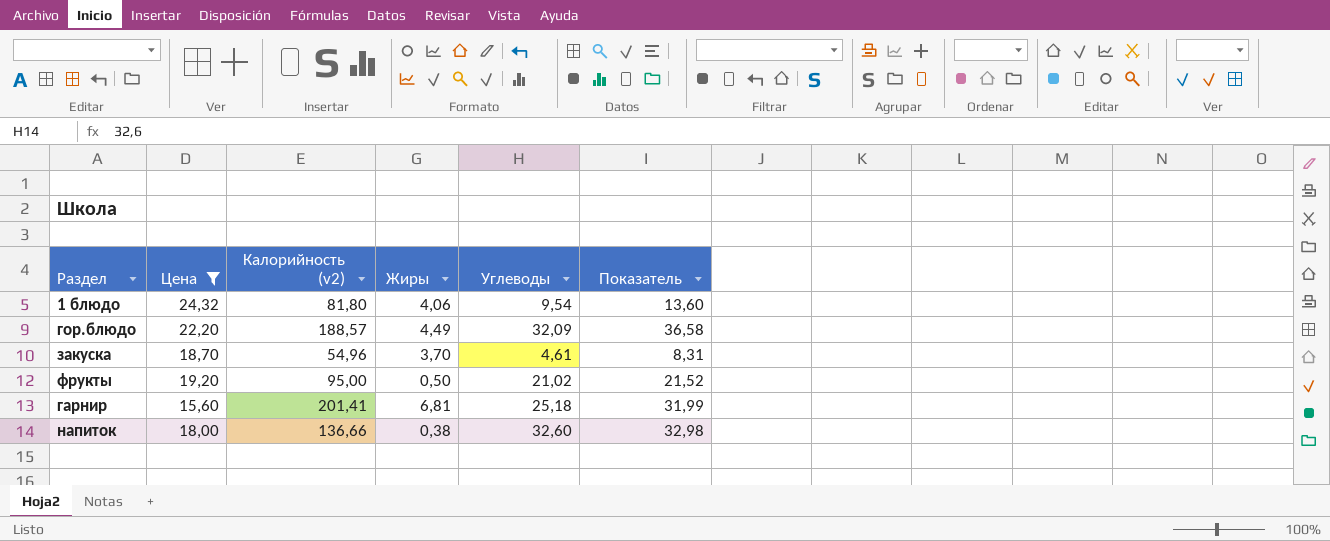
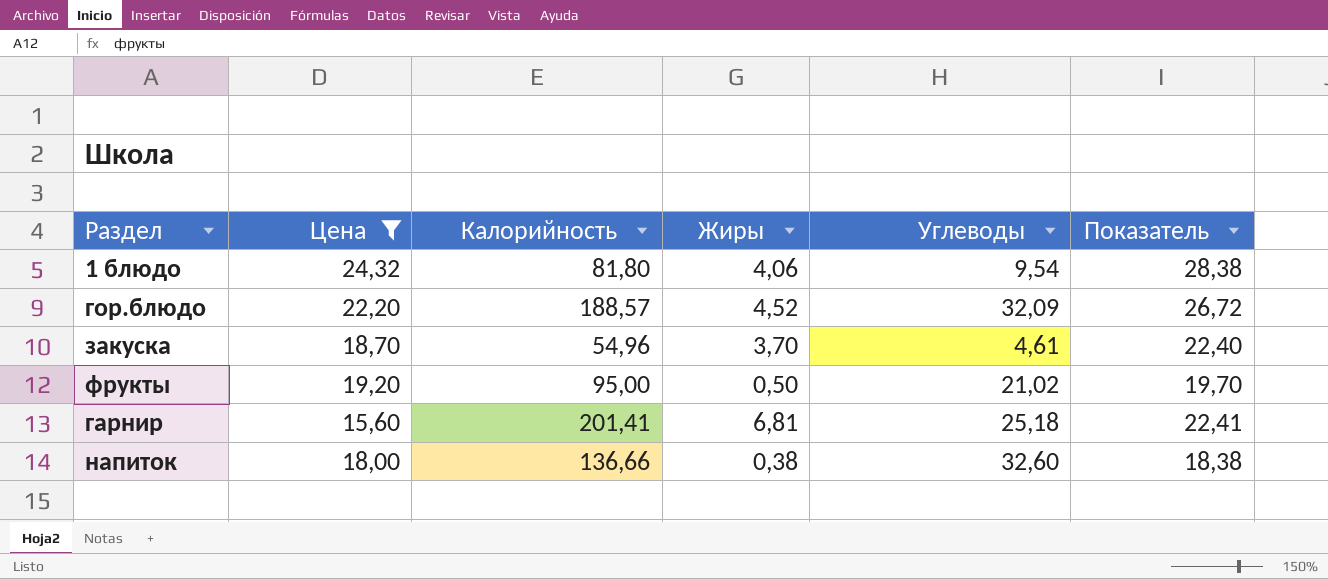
column name: Калорийность (v2) -> Калорийность
column Показатель | formula: [Жиры] + [Углеводы] -> [Цена] + [Жиры]
гор.блюдо | Жиры: 4,49 -> 4,52

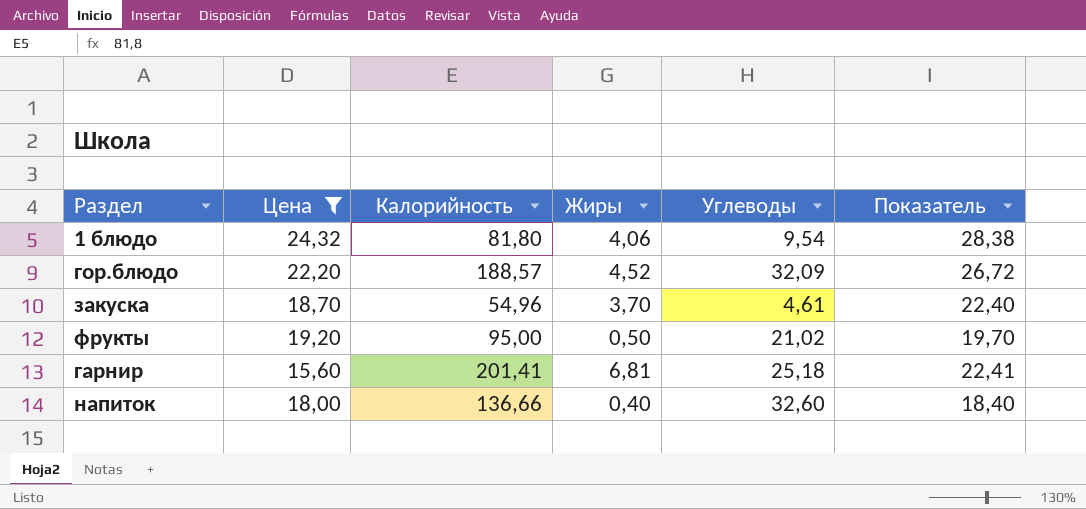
напиток | Жиры: 0,38 -> 0,40
напиток | Показатель: 18,38 -> 18,40

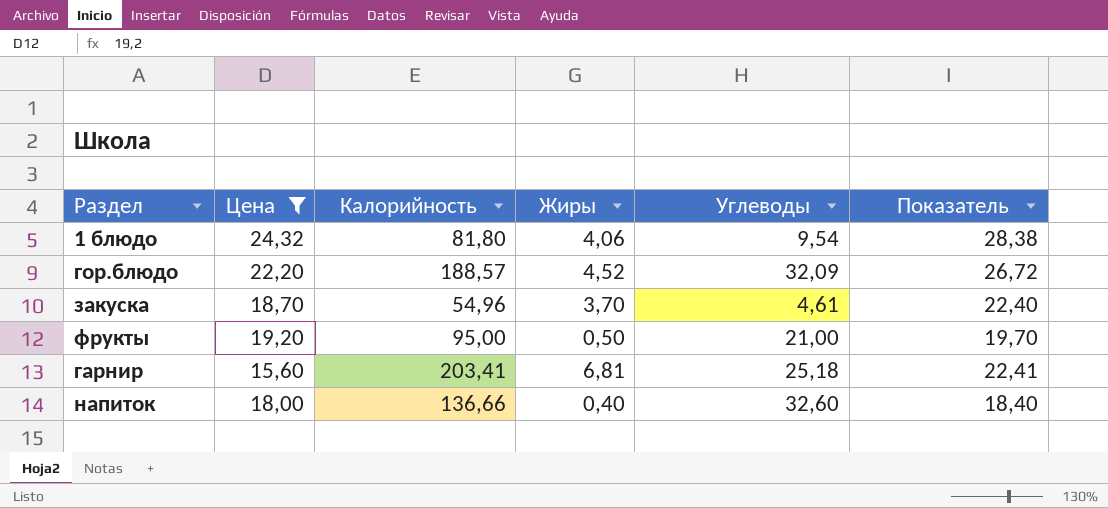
фрукты | Углеводы: 21,02 -> 21,00
гарнир | Калорийность: 201,41 -> 203,41

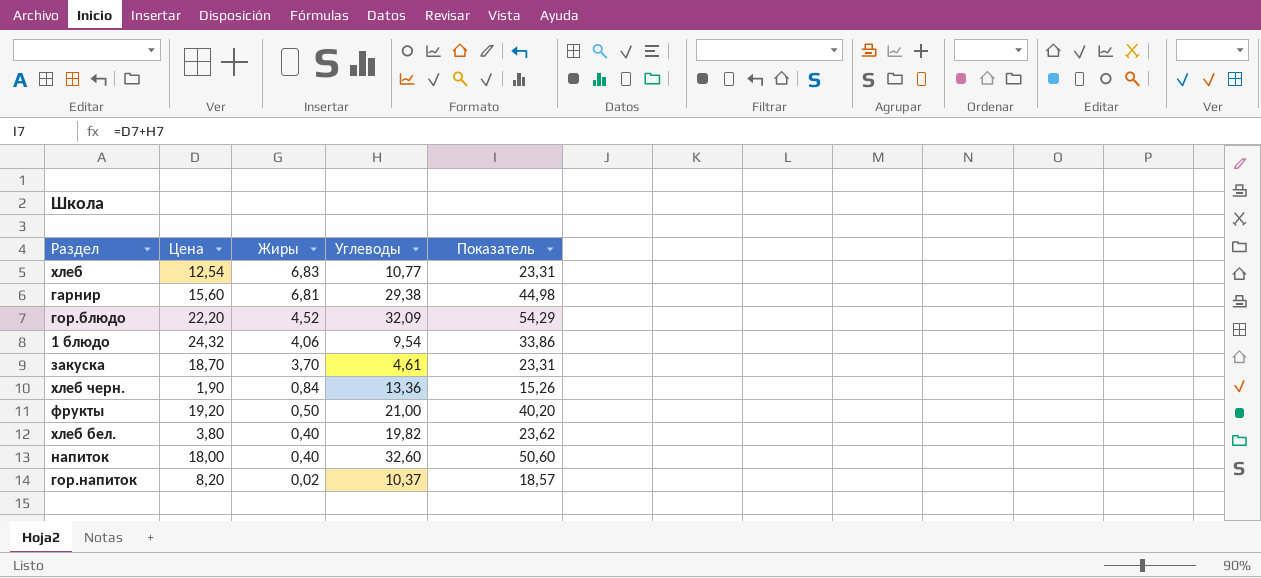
filter: Цена >= 15,60 -> none
row order: none -> Жиры descending
column Калорийность | position: 3 -> none
column Показатель | formula: [Цена] + [Жиры] -> [Цена] + [Углеводы]
гарнир | Углеводы: 25,18 -> 29,38

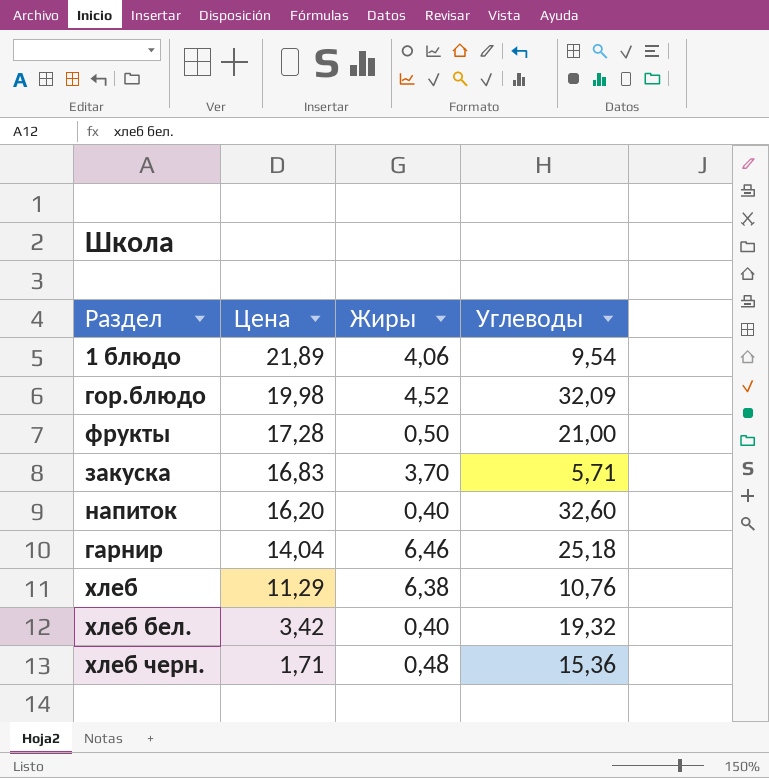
row order: Жиры descending -> Цена descending
column Показатель | formula: [Цена] + [Углеводы] -> none
row гор.напиток: 8,20 | 0,02 | 10,37 | 18,57 -> none
1 блюдо | Цена: 24,32 -> 21,89
гор.блюдо | Цена: 22,20 -> 19,98
фрукты | Цена: 19,20 -> 17,28
закуска | Цена: 18,70 -> 16,83
закуска | Углеводы: 4,61 -> 5,71
напиток | Цена: 18,00 -> 16,20
гарнир | Цена: 15,60 -> 14,04
гарнир | Жиры: 6,81 -> 6,46
гарнир | Углеводы: 29,38 -> 25,18
хлеб | Цена: 12,54 -> 11,29
хлеб | Жиры: 6,83 -> 6,38
хлеб | Углеводы: 10,77 -> 10,76
хлеб бел. | Цена: 3,80 -> 3,42
хлеб бел. | Углеводы: 19,82 -> 19,32
хлеб черн. | Цена: 1,90 -> 1,71
хлеб черн. | Жиры: 0,84 -> 0,48
хлеб черн. | Углеводы: 13,36 -> 15,36

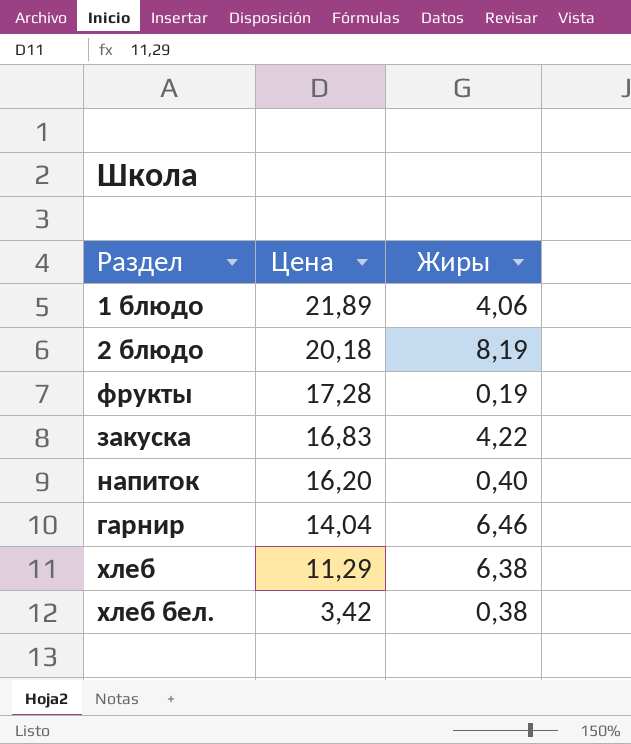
column Углеводы | position: 4 -> none
row гор.блюдо: 19,98 | 4,52 | 32,09 -> none
row хлеб черн.: 1,71 | 0,48 | 15,36 -> none
row 2 блюдо: none -> 20,18 | 8,19
фрукты | Жиры: 0,50 -> 0,19
закуска | Жиры: 3,70 -> 4,22
хлеб бел. | Жиры: 0,40 -> 0,38

